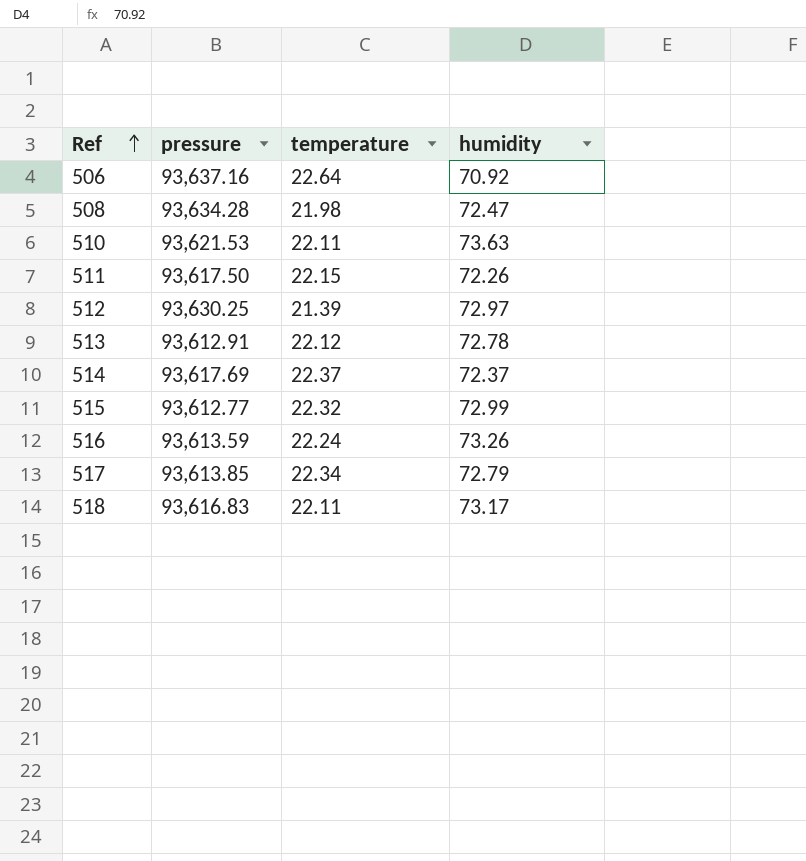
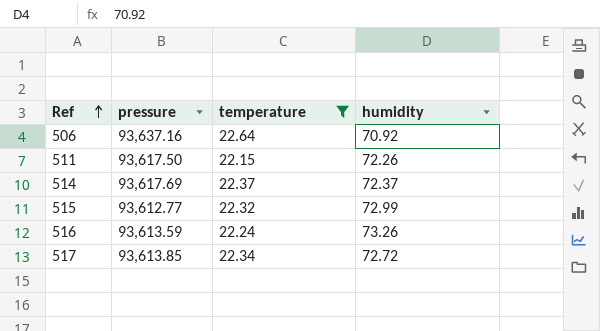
filter: none -> temperature >= 22.15
517 | humidity: 72.79 -> 72.72

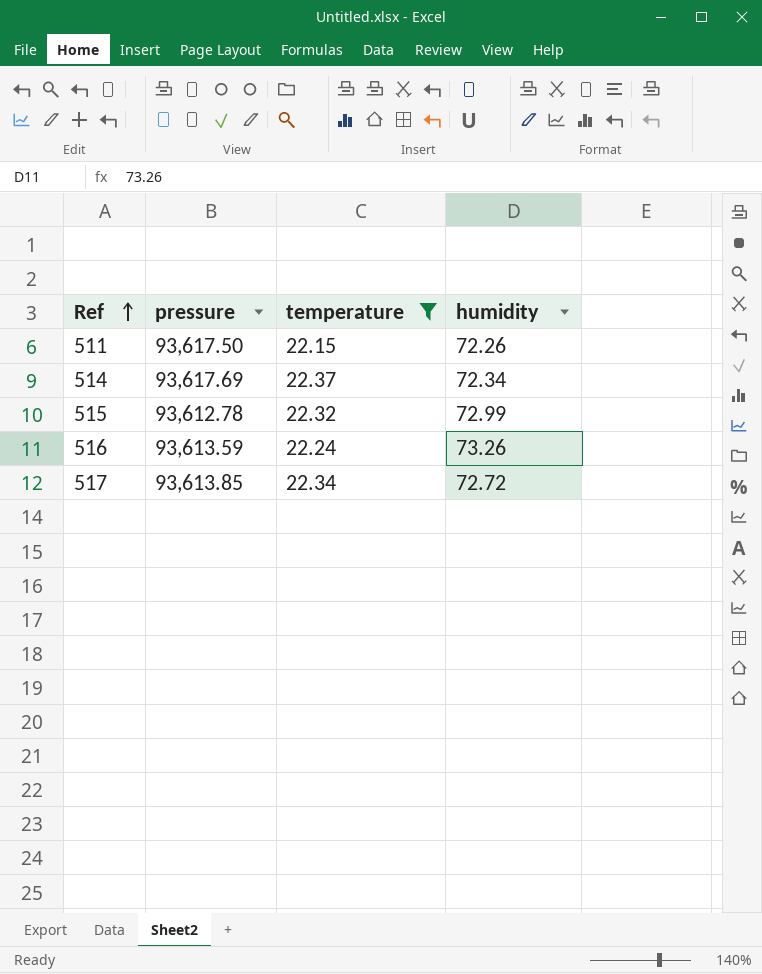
row 506: 93,637.16 | 22.64 | 70.92 -> none
514 | humidity: 72.37 -> 72.34
515 | pressure: 93,612.77 -> 93,612.78

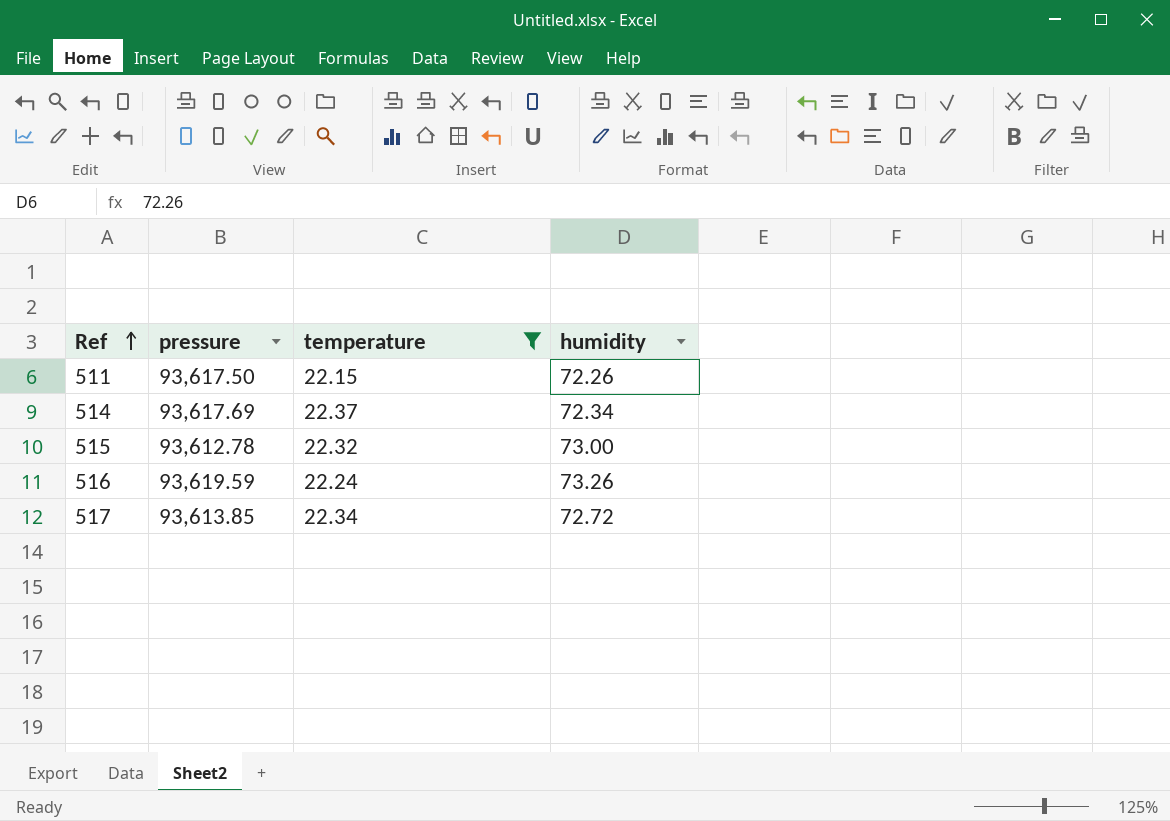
515 | humidity: 72.99 -> 73.00
516 | pressure: 93,613.59 -> 93,619.59

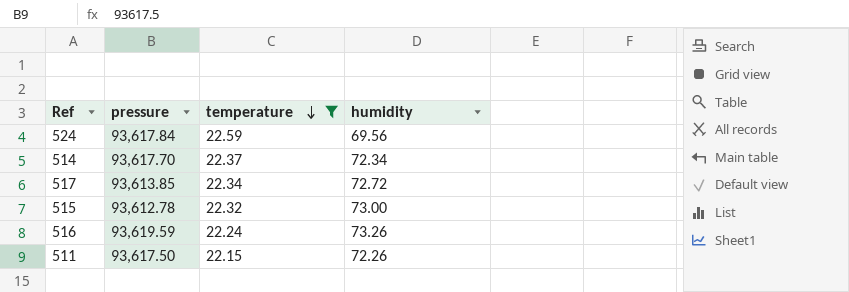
row order: Ref ascending -> temperature descending
row 524: none -> 93,617.84 | 22.59 | 69.56
514 | pressure: 93,617.69 -> 93,617.70

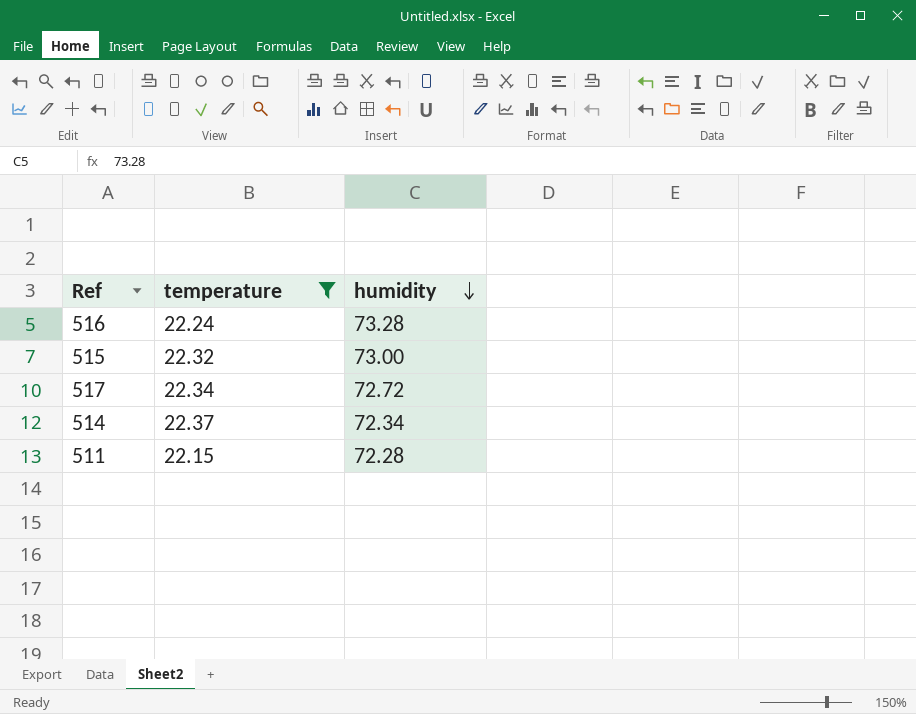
row order: temperature descending -> humidity descending
column pressure | position: 2 -> none
row 524: 93,617.84 | 22.59 | 69.56 -> none
516 | humidity: 73.26 -> 73.28
511 | humidity: 72.26 -> 72.28

